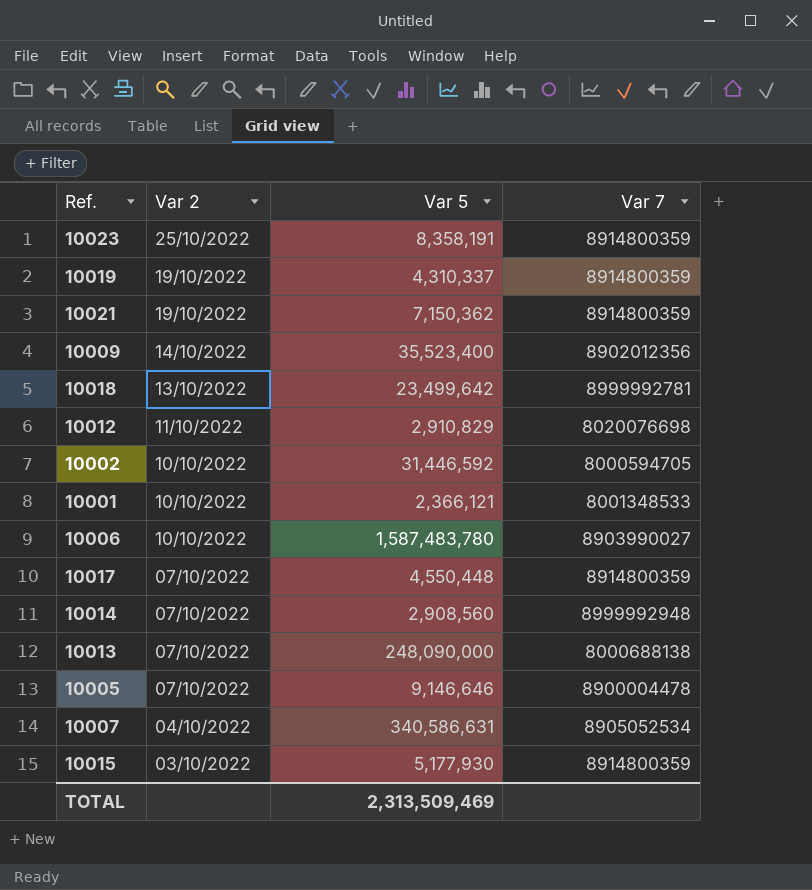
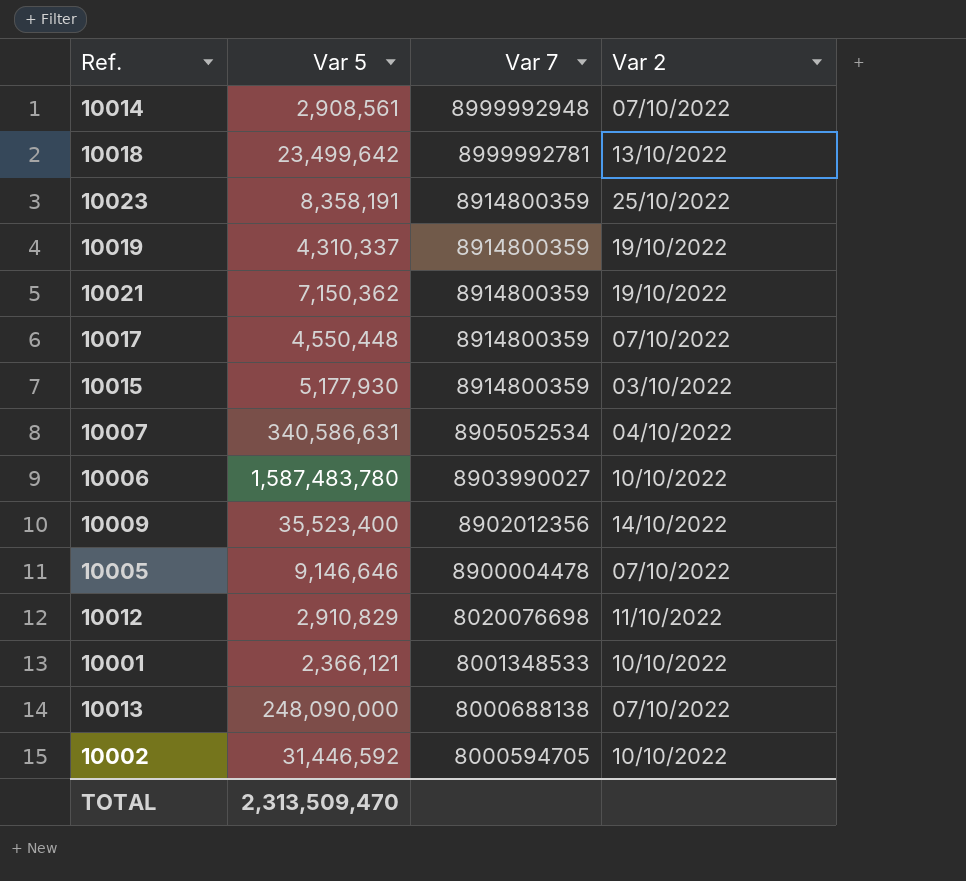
row order: Var 2 descending -> Var 7 descending
column Var 2 | position: 2 -> 4
10014 | Var 5: 2,908,560 -> 2,908,561
TOTAL | Var 5: 2,313,509,469 -> 2,313,509,470

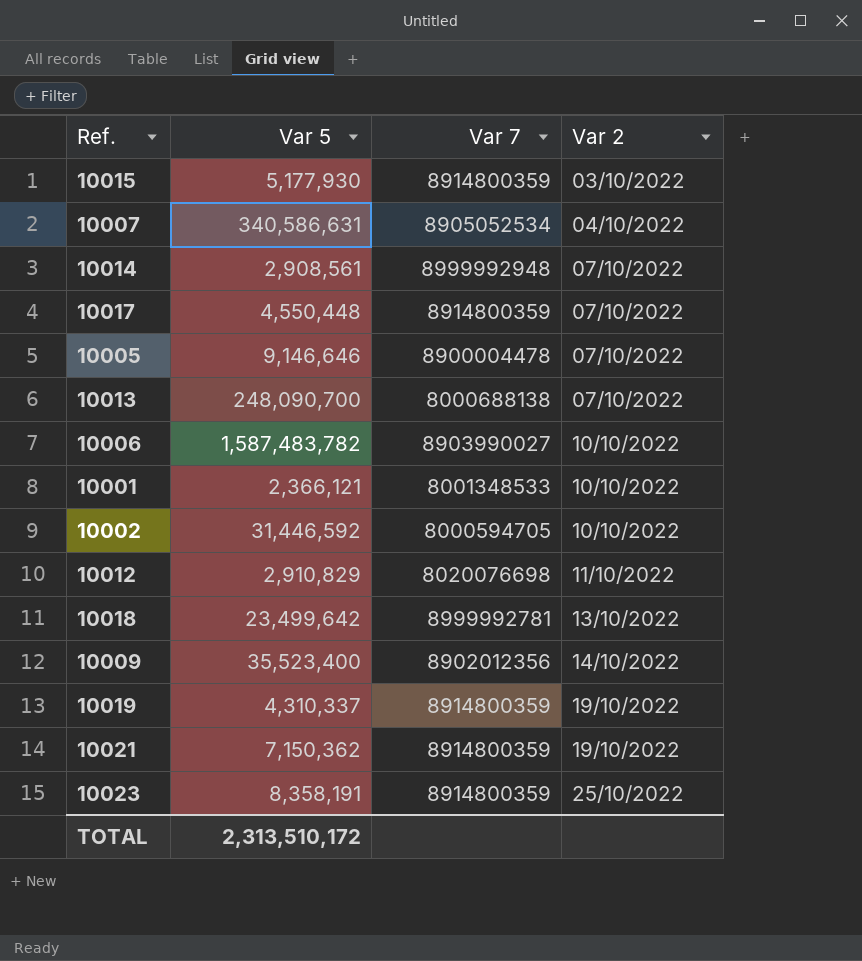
row order: Var 7 descending -> Var 2 ascending
10013 | Var 5: 248,090,000 -> 248,090,700
10006 | Var 5: 1,587,483,780 -> 1,587,483,782
TOTAL | Var 5: 2,313,509,470 -> 2,313,510,172

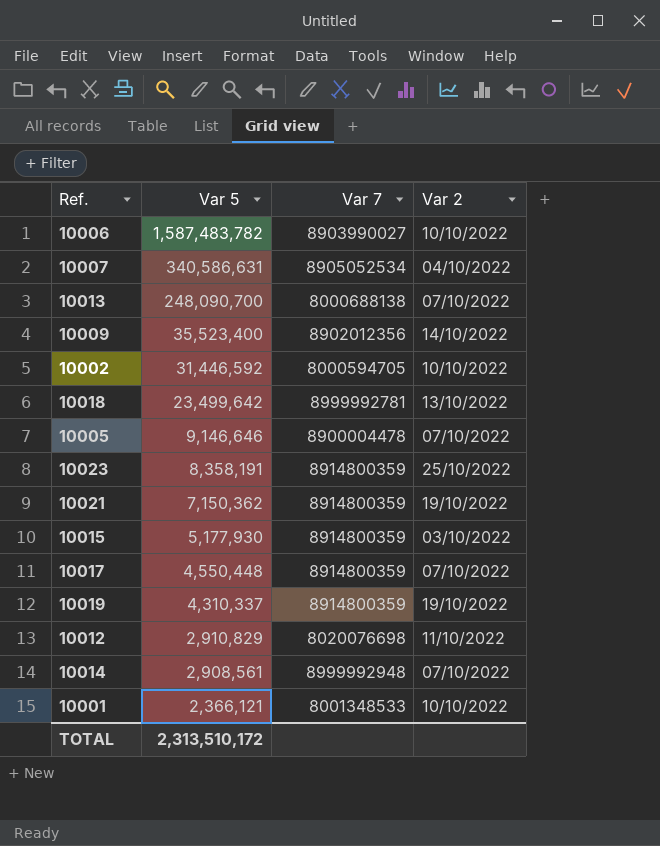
row order: Var 2 ascending -> Var 5 descending

